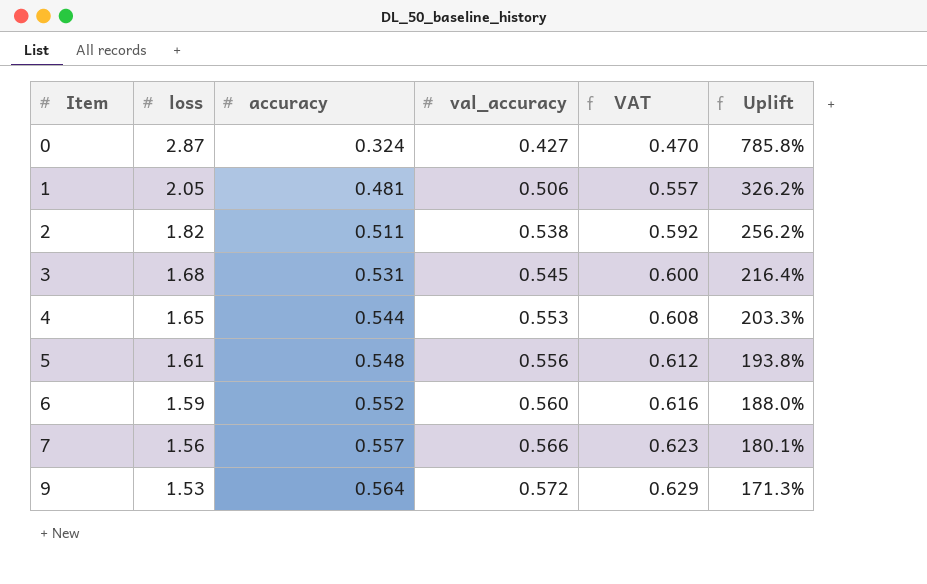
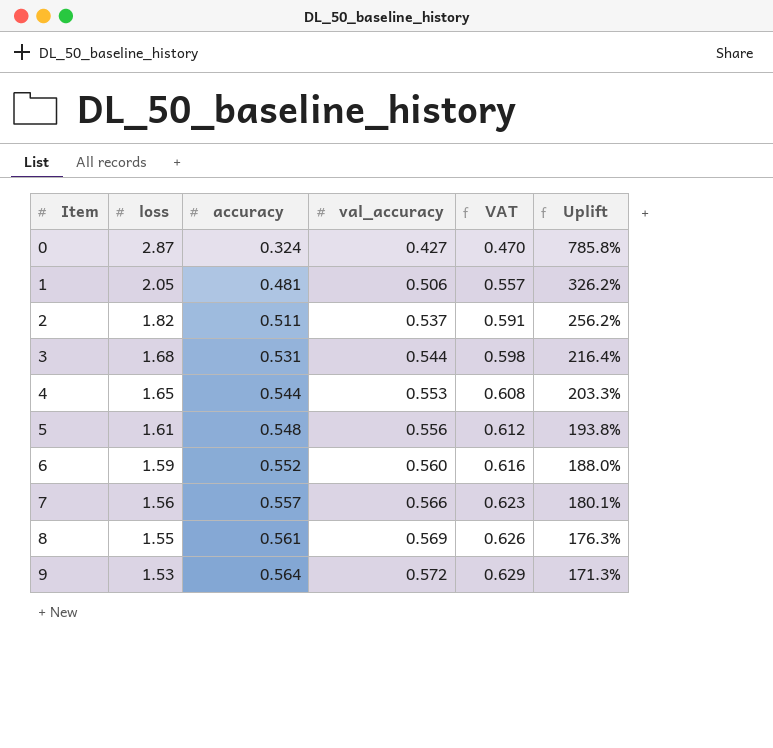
2 | val_accuracy: 0.538 -> 0.537
2 | VAT: 0.592 -> 0.591
3 | val_accuracy: 0.545 -> 0.544
3 | VAT: 0.600 -> 0.598
row 8: none -> 1.55 | 0.561 | 0.569 | 0.626 | 176.3%

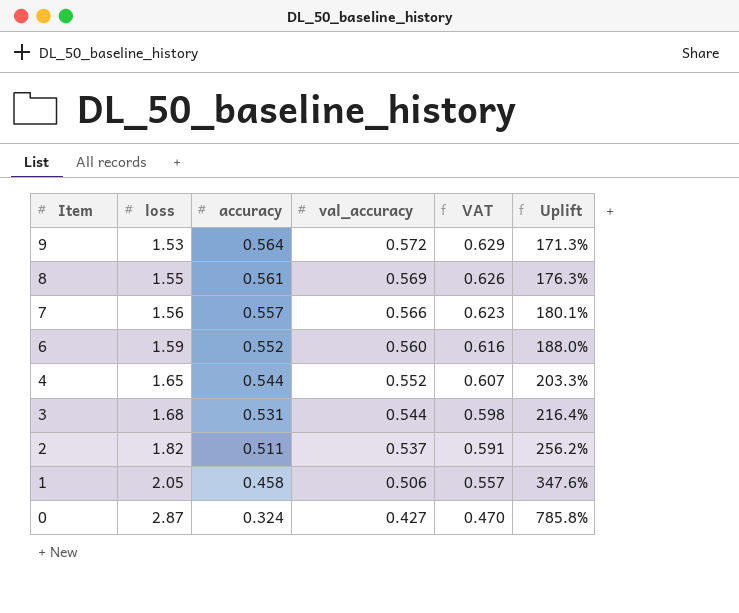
row order: Item ascending -> Item descending
row 5: 1.61 | 0.548 | 0.556 | 0.612 | 193.8% -> none
4 | val_accuracy: 0.553 -> 0.552
4 | VAT: 0.608 -> 0.607
1 | accuracy: 0.481 -> 0.458
1 | Uplift: 326.2% -> 347.6%

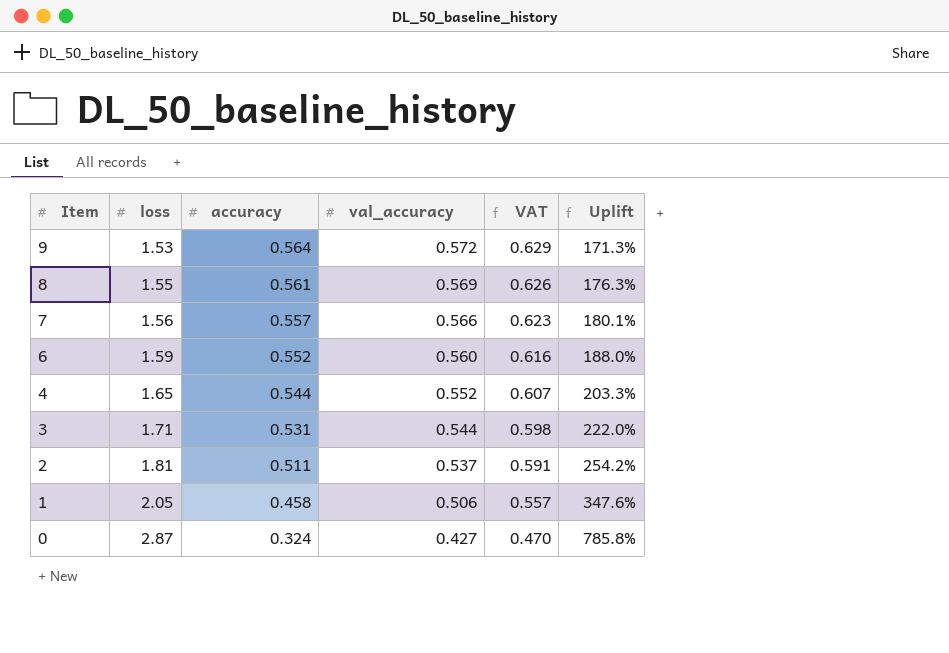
3 | loss: 1.68 -> 1.71
3 | Uplift: 216.4% -> 222.0%
2 | loss: 1.82 -> 1.81
2 | Uplift: 256.2% -> 254.2%

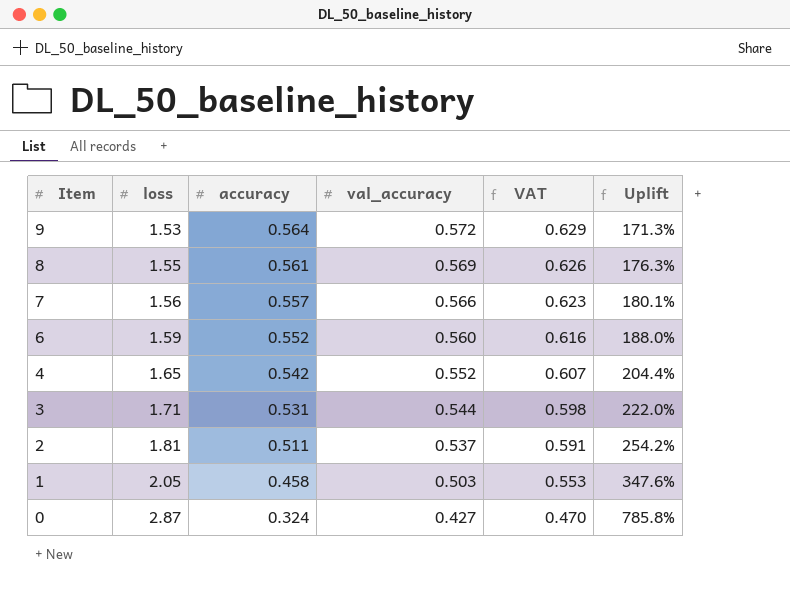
4 | accuracy: 0.544 -> 0.542
4 | Uplift: 203.3% -> 204.4%
1 | val_accuracy: 0.506 -> 0.503
1 | VAT: 0.557 -> 0.553

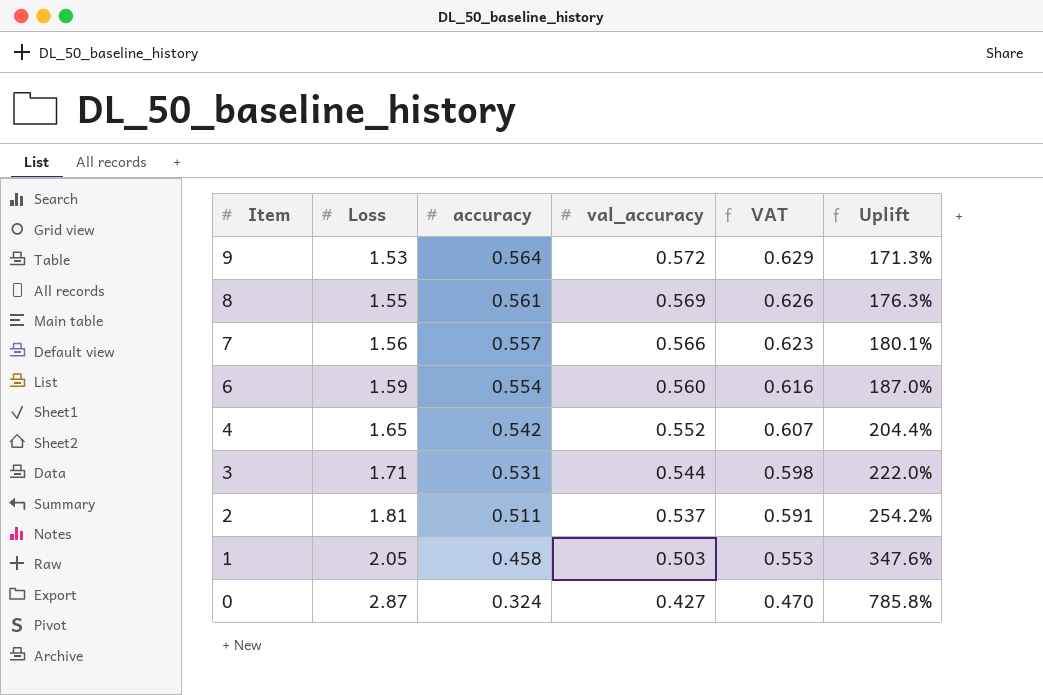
column name: loss -> Loss
6 | accuracy: 0.552 -> 0.554
6 | Uplift: 188.0% -> 187.0%

